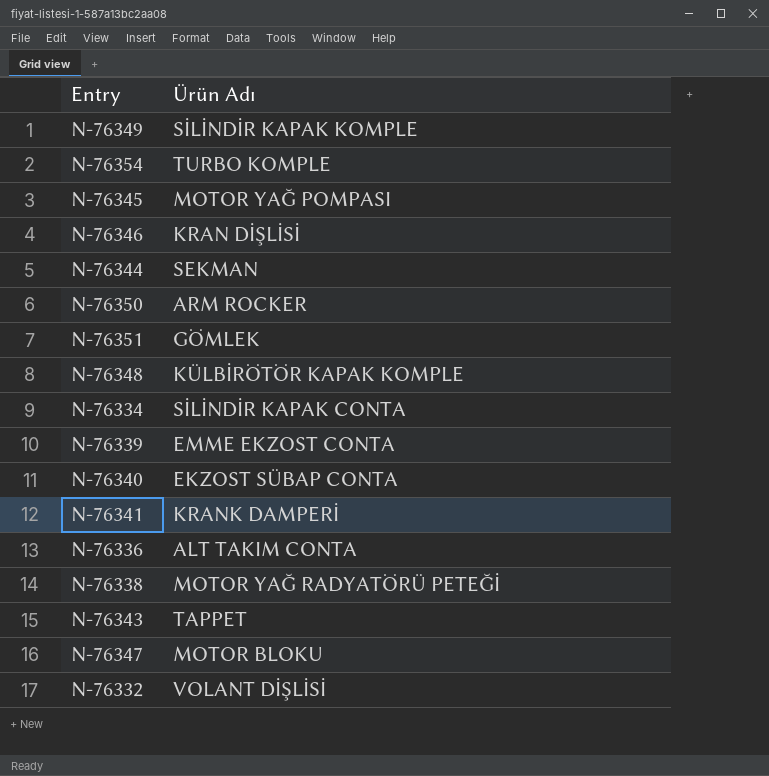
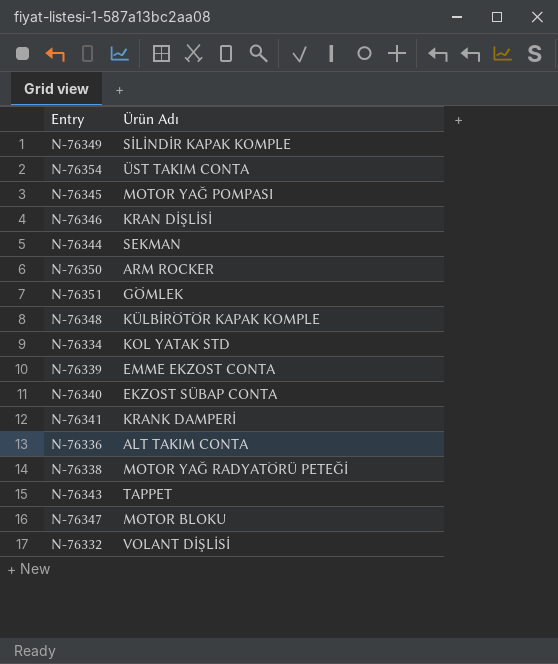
N-76354 | Ürün Adı: TURBO KOMPLE -> ÜST TAKIM CONTA
N-76334 | Ürün Adı: SİLİNDİR KAPAK CONTA -> KOL YATAK STD

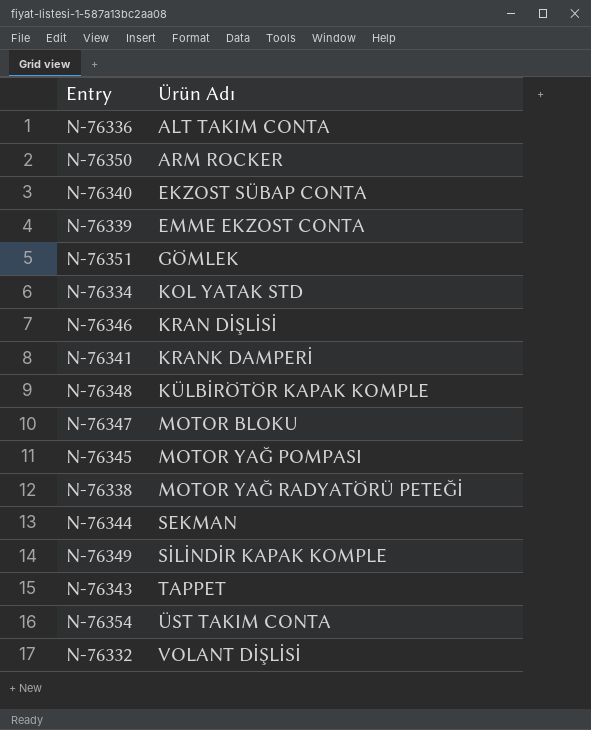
row order: none -> Ürün Adı ascending

